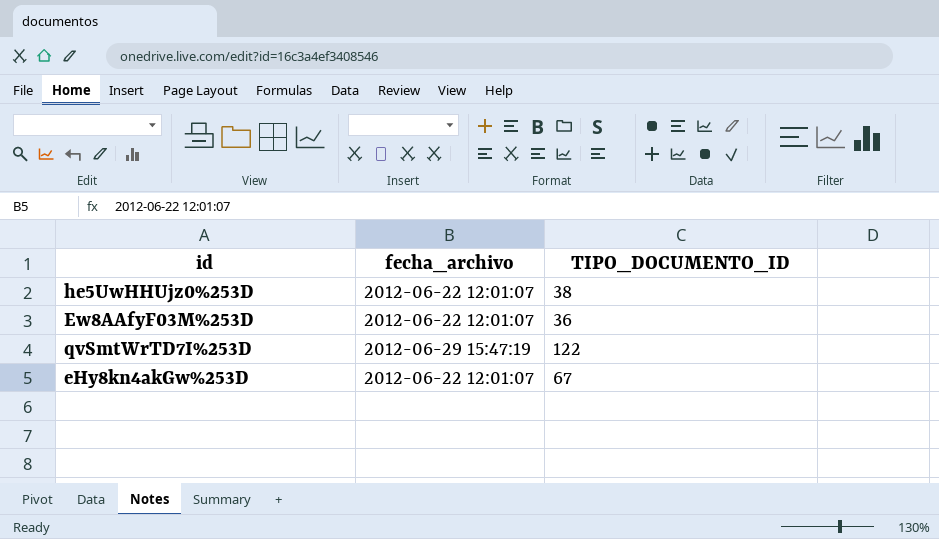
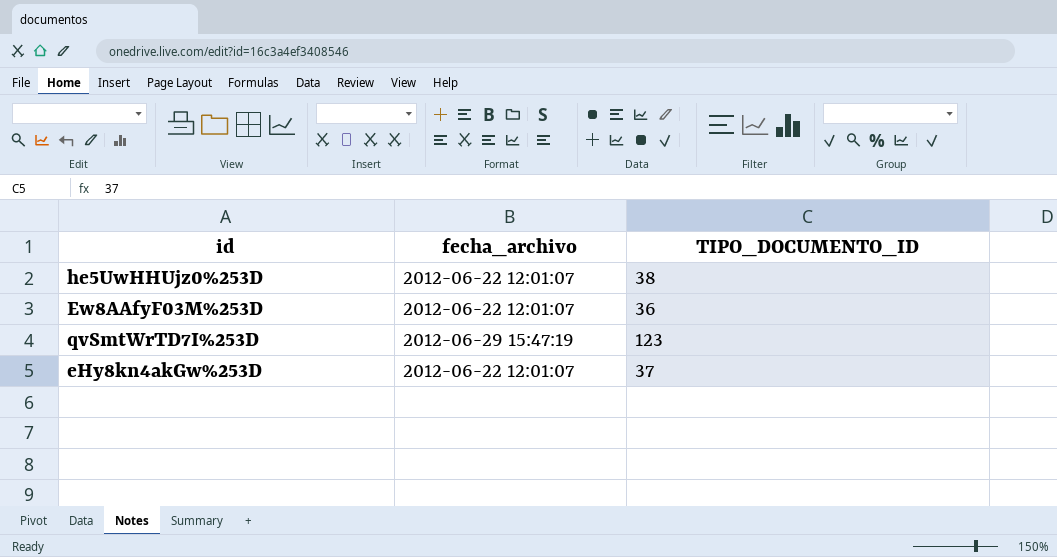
qvSmtWrTD7I%253D | TIPO_DOCUMENTO_ID: 122 -> 123
eHy8kn4akGw%253D | TIPO_DOCUMENTO_ID: 67 -> 37

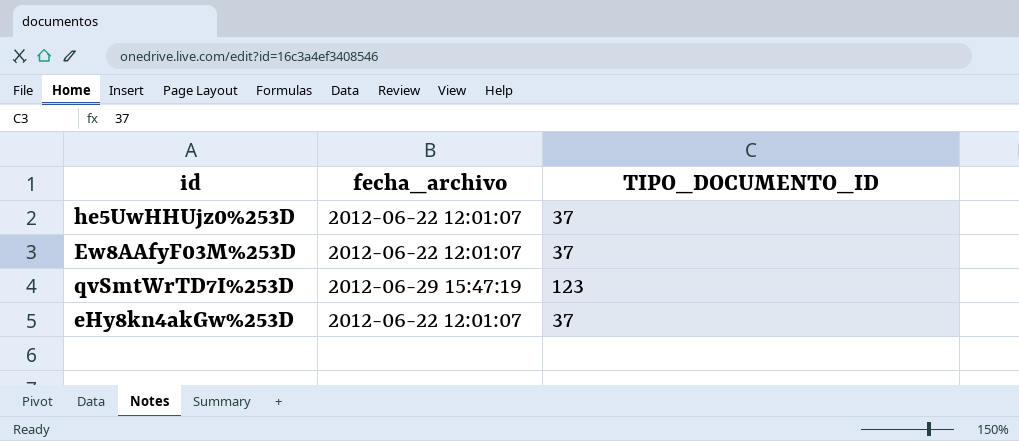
he5UwHHUjz0%253D | TIPO_DOCUMENTO_ID: 38 -> 37
Ew8AAfyF03M%253D | TIPO_DOCUMENTO_ID: 36 -> 37

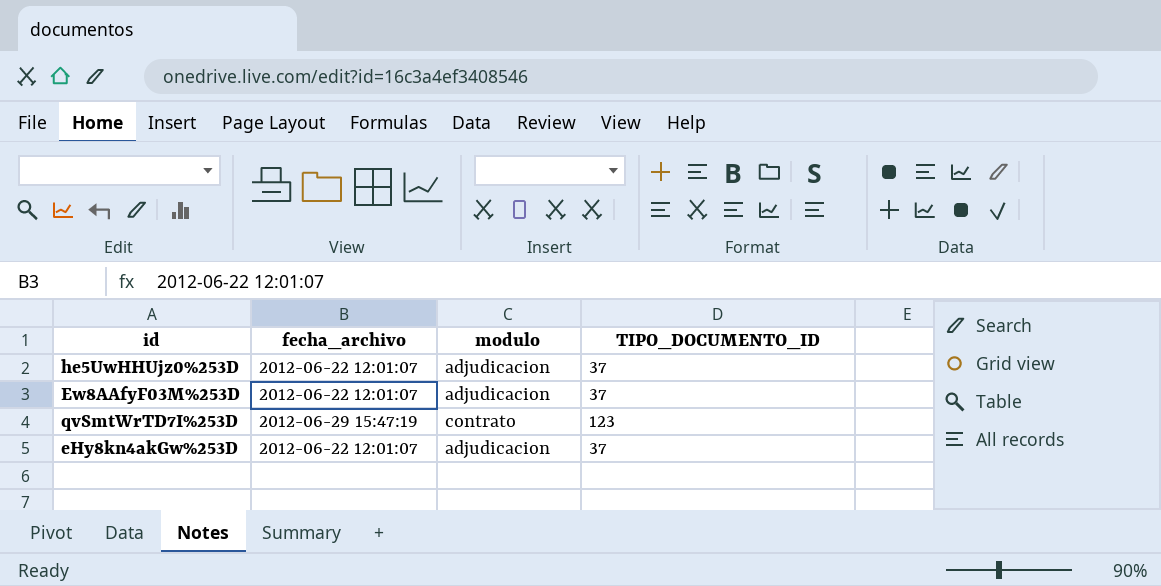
column modulo | position: none -> 3

